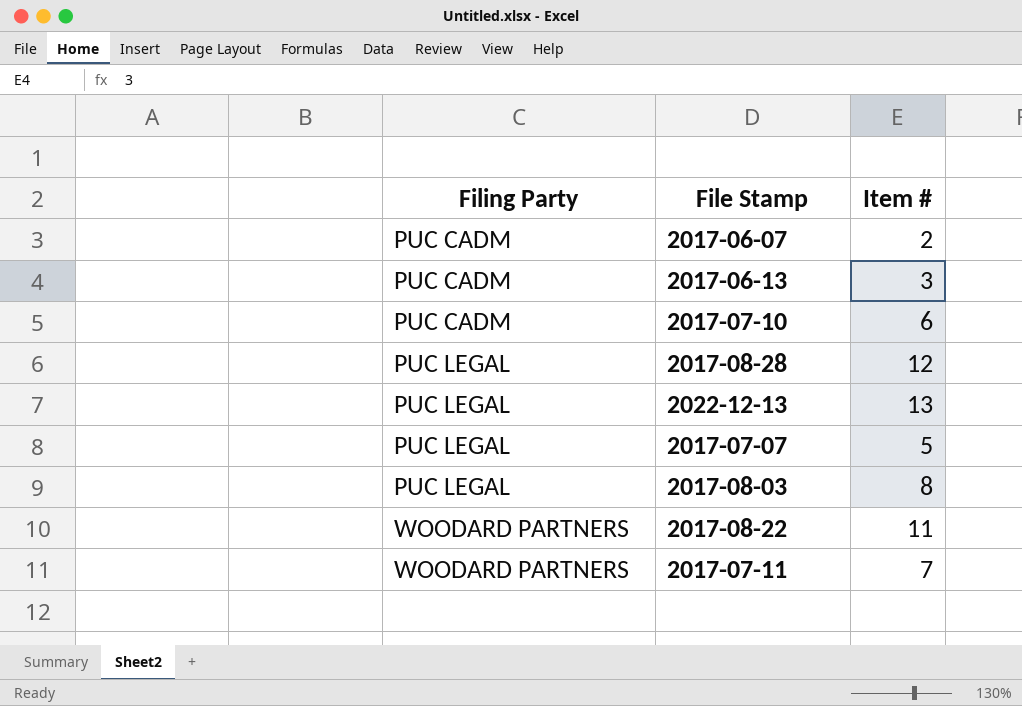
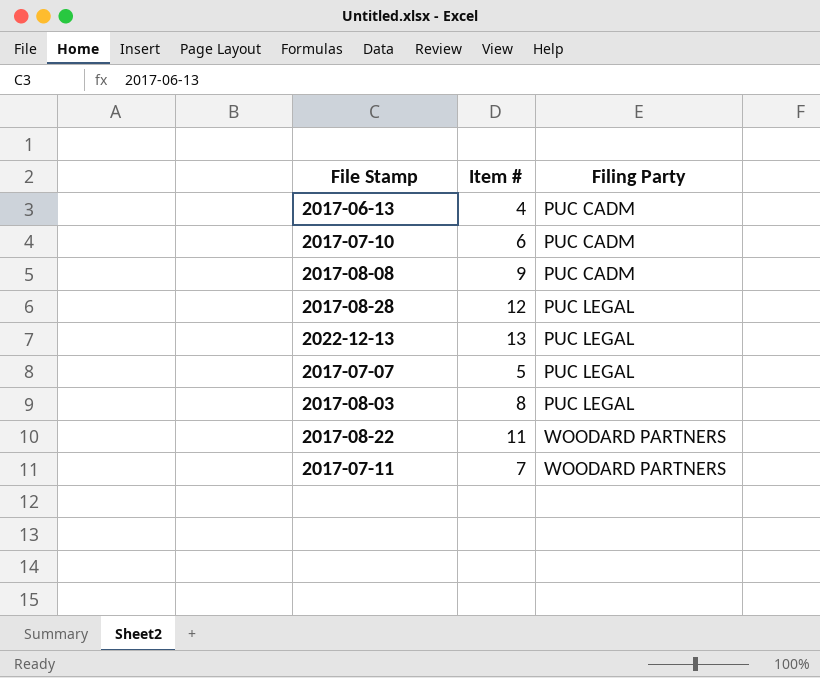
column Filing Party | position: 1 -> 3
row 2017-06-07: PUC CADM | 2 -> none
2017-06-13 | Item #: 3 -> 4
row 2017-08-08: none -> 9 | PUC CADM

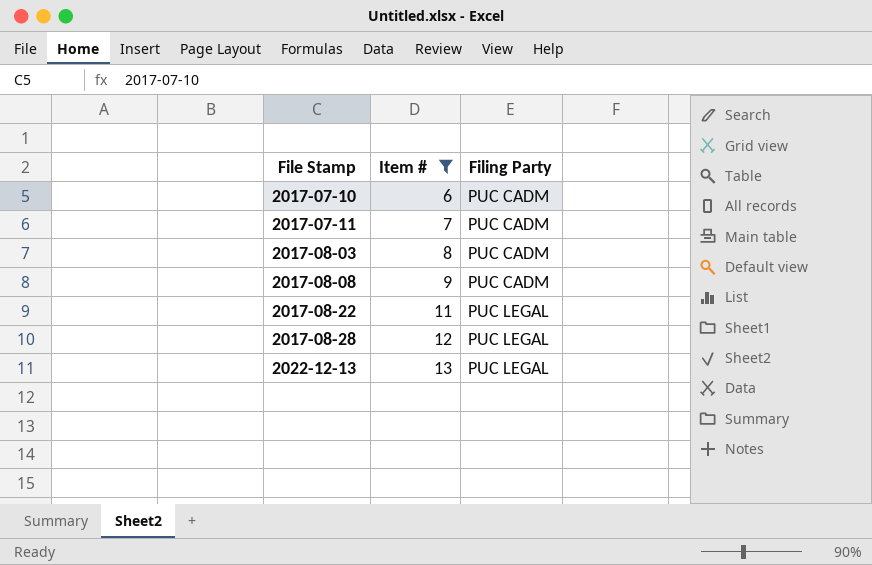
filter: none -> Item # >= 6
row order: Filing Party ascending -> File Stamp ascending
2017-07-11 | Filing Party: WOODARD PARTNERS -> PUC CADM
2017-08-03 | Filing Party: PUC LEGAL -> PUC CADM
2017-08-22 | Filing Party: WOODARD PARTNERS -> PUC LEGAL

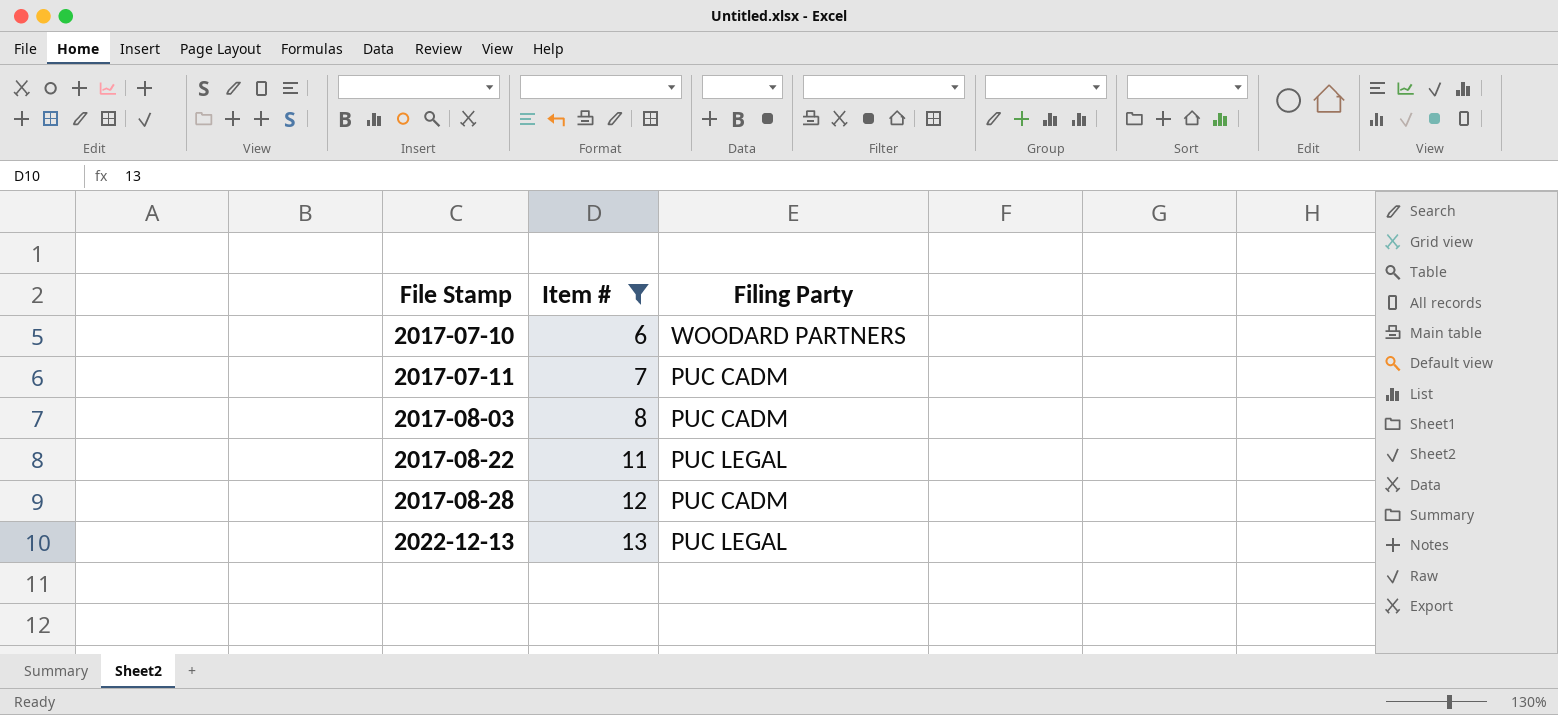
row 2017-08-08: 9 | PUC CADM -> none
2017-07-10 | Filing Party: PUC CADM -> WOODARD PARTNERS
2017-08-28 | Filing Party: PUC LEGAL -> PUC CADM

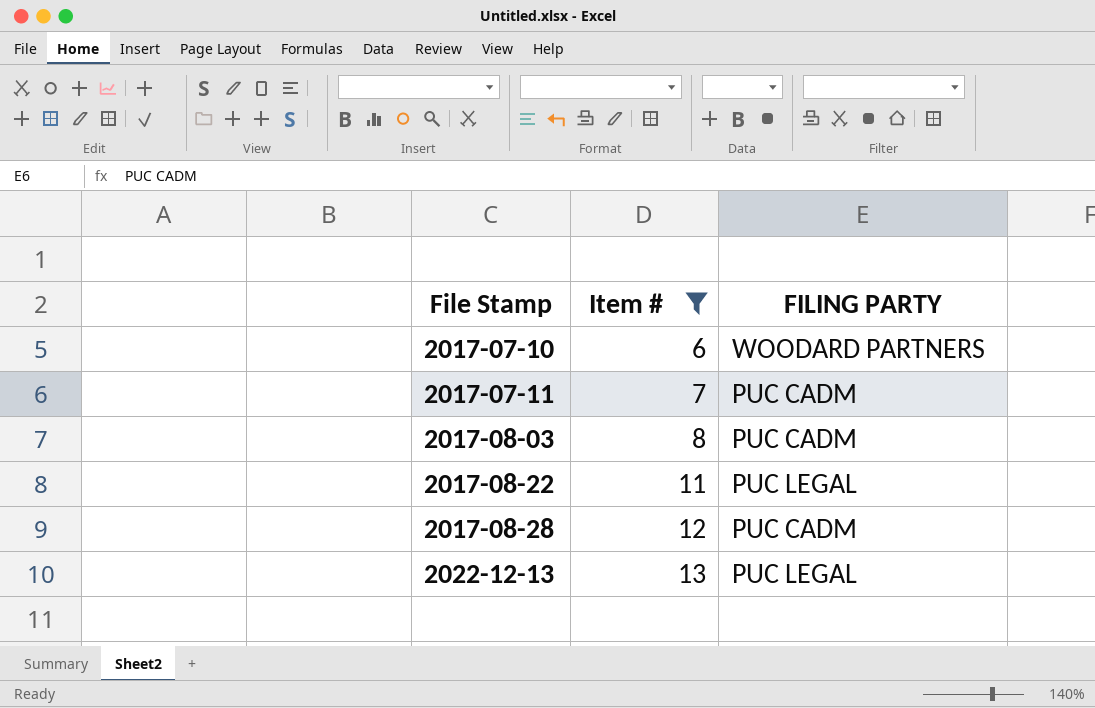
column name: Filing Party -> FILING PARTY

